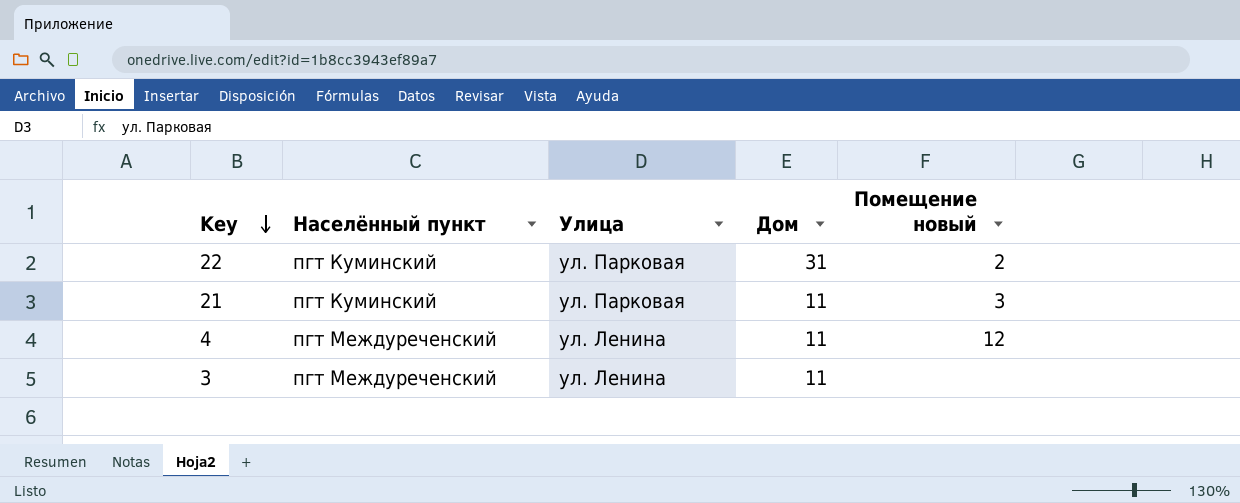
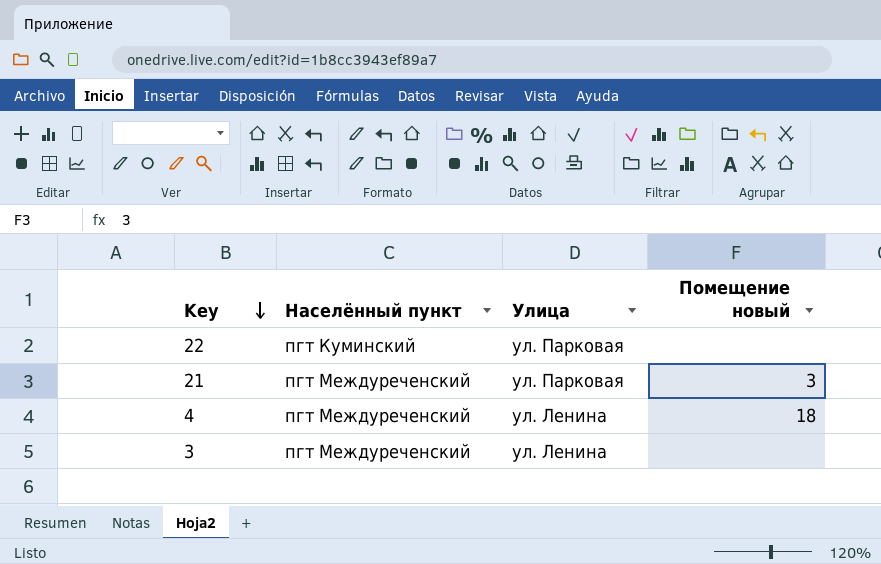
column Дом | position: 4 -> none
22 | Помещение новый: 2 -> none
21 | Населённый пункт: пгт Куминский -> пгт Междуреченский
4 | Помещение новый: 12 -> 18

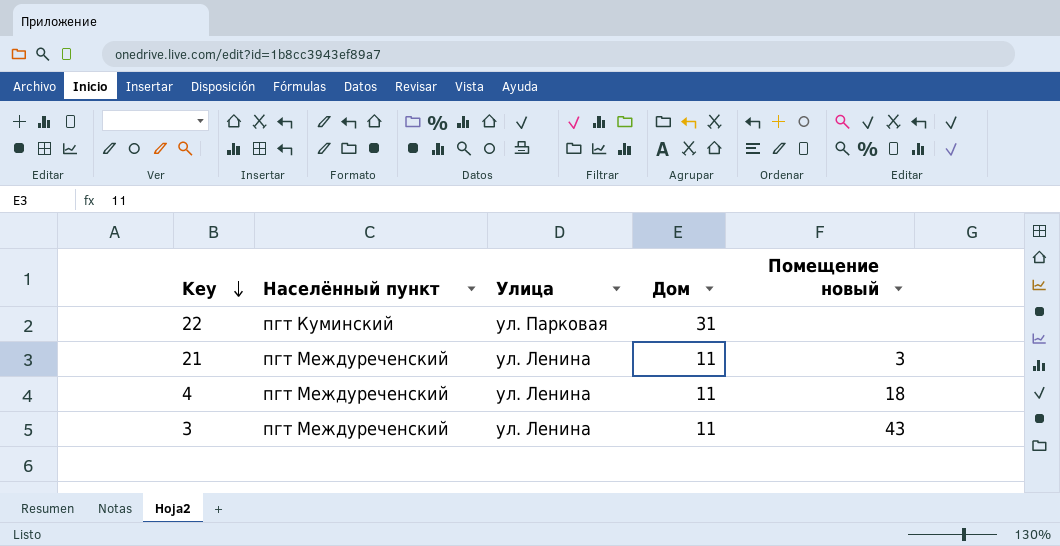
column Дом | position: none -> 4
21 | Улица: ул. Парковая -> ул. Ленина
3 | Помещение новый: none -> 43

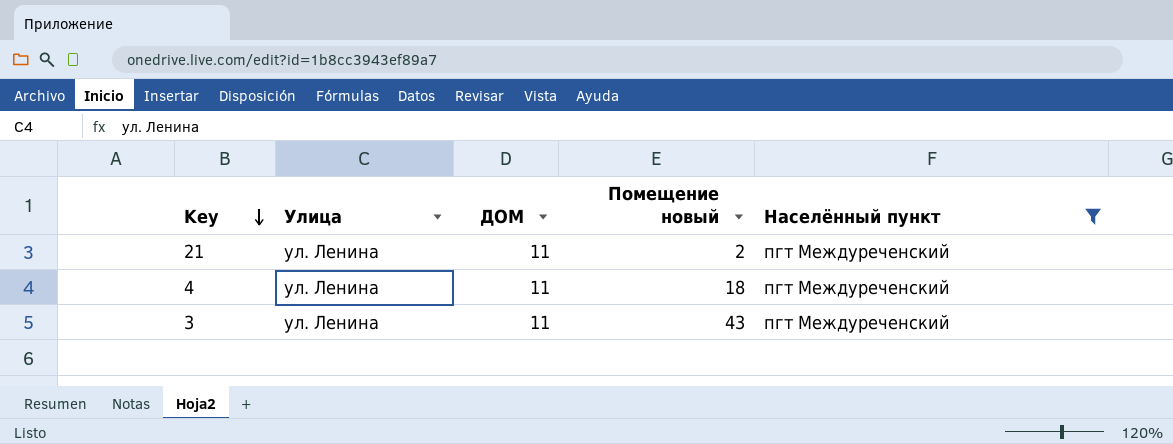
filter: none -> Населённый пункт = пгт Междуреченский
column name: Дом -> ДОМ
column Населённый пункт | position: 2 -> 5
21 | Помещение новый: 3 -> 2

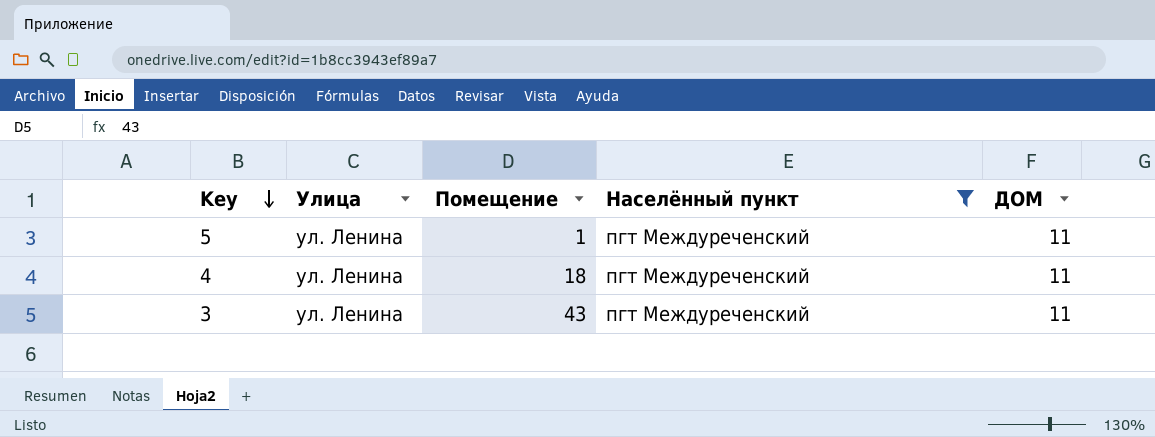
column name: Помещение новый -> Помещение
column ДОМ | position: 3 -> 5
row 21: ул. Ленина | 11 | 2 | пгт Междуреченский -> none
row 5: none -> ул. Ленина | 1 | пгт Междуреченский | 11

